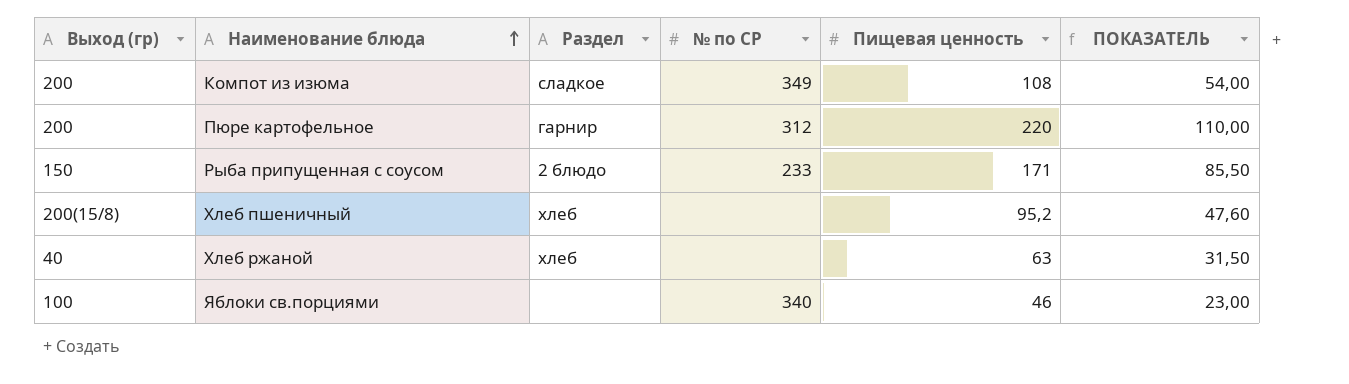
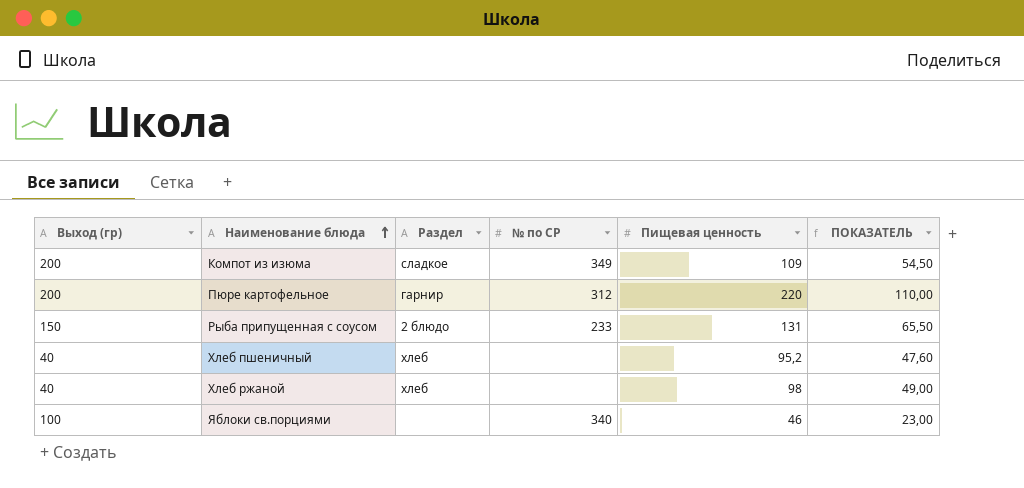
Компот из изюма | Пищевая ценность: 108 -> 109
Компот из изюма | ПОКАЗАТЕЛЬ: 54,00 -> 54,50
Рыба припущенная с соусом | Пищевая ценность: 171 -> 131
Рыба припущенная с соусом | ПОКАЗАТЕЛЬ: 85,50 -> 65,50
Хлеб пшеничный | Выход (гр): 200(15/8) -> 40
Хлеб ржаной | Пищевая ценность: 63 -> 98
Хлеб ржаной | ПОКАЗАТЕЛЬ: 31,50 -> 49,00

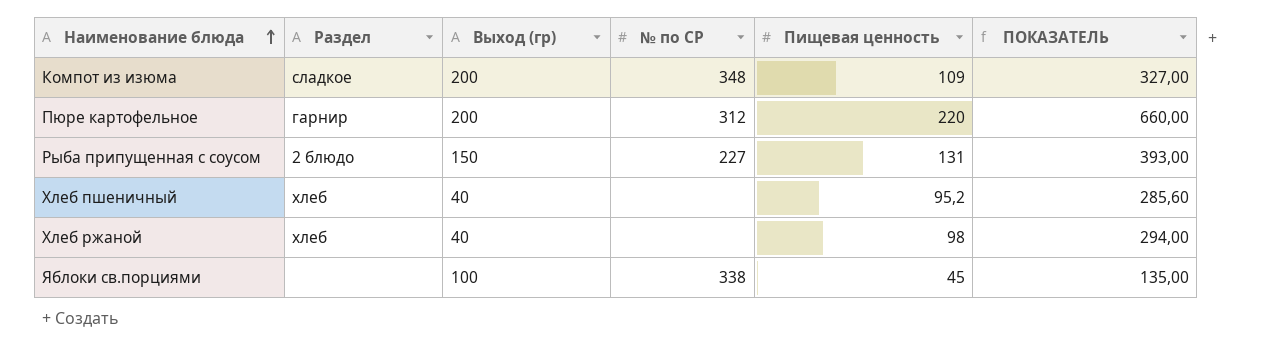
column Выход (гр) | position: 1 -> 3
column ПОКАЗАТЕЛЬ | formula: [Пищевая ценность] * 0,5 -> [Пищевая ценность] * 3
Компот из изюма | № по СР: 349 -> 348
Рыба припущенная с соусом | № по СР: 233 -> 227
Яблоки св.порциями | № по СР: 340 -> 338
Яблоки св.порциями | Пищевая ценность: 46 -> 45

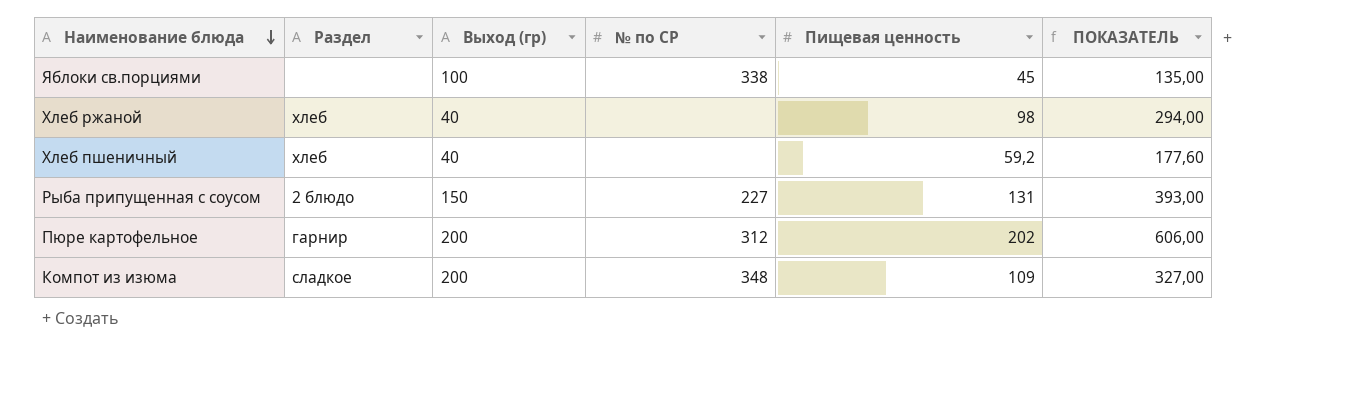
row order: Наименование блюда ascending -> Наименование блюда descending
Хлеб пшеничный | Пищевая ценность: 95,2 -> 59,2
Хлеб пшеничный | ПОКАЗАТЕЛЬ: 285,60 -> 177,60
Пюре картофельное | Пищевая ценность: 220 -> 202
Пюре картофельное | ПОКАЗАТЕЛЬ: 660,00 -> 606,00

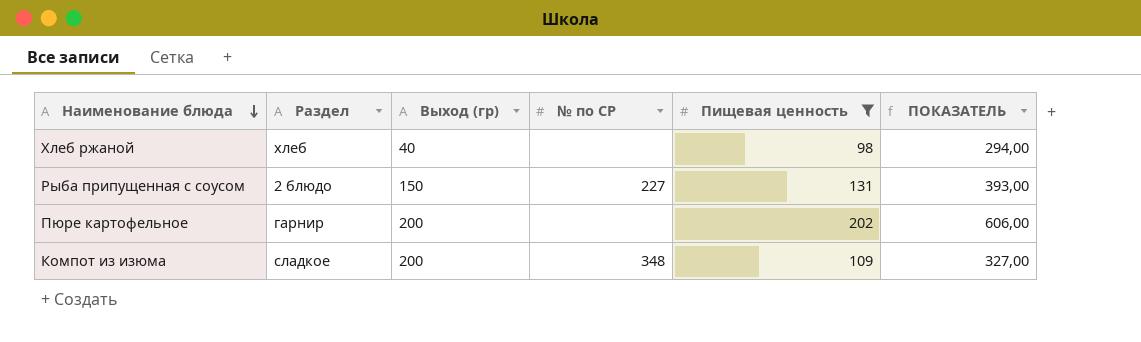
filter: none -> Пищевая ценность >= 98
Пюре картофельное | № по СР: 312 -> none

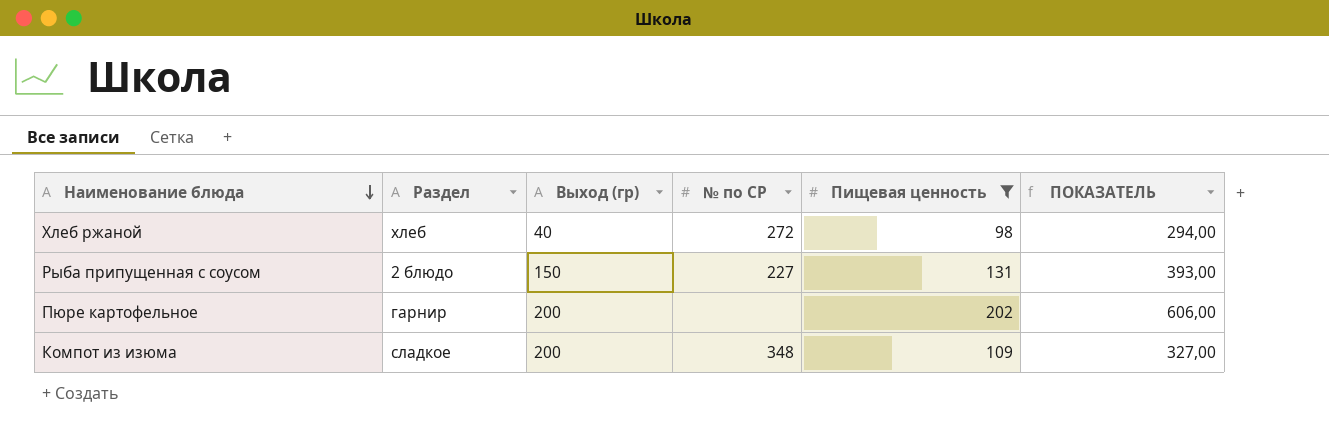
Хлеб ржаной | № по СР: none -> 272

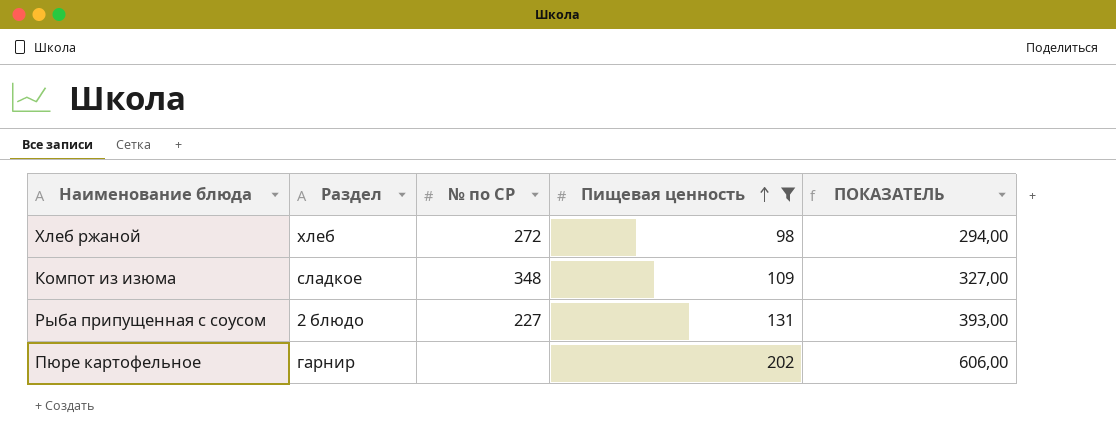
row order: Наименование блюда descending -> Пищевая ценность ascending
column Выход (гр) | position: 3 -> none

